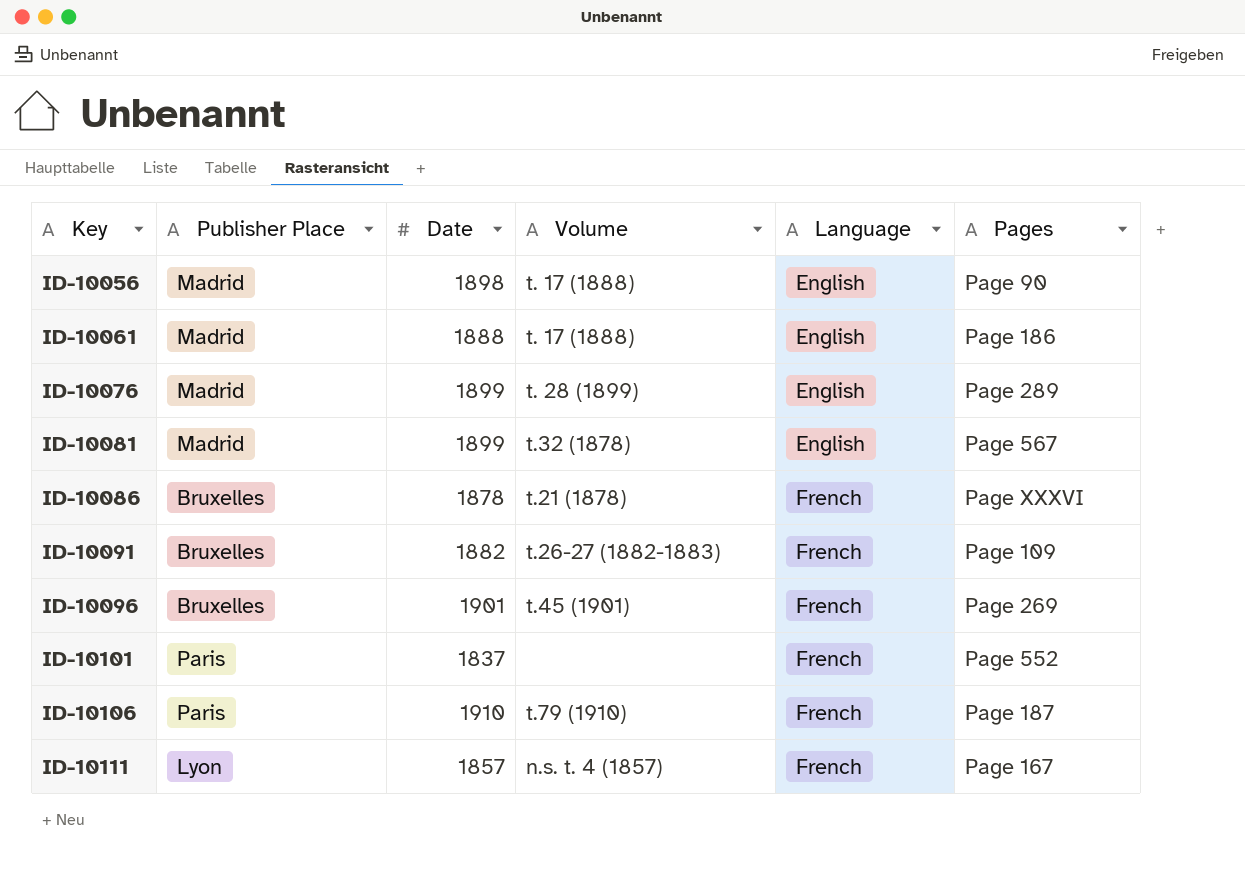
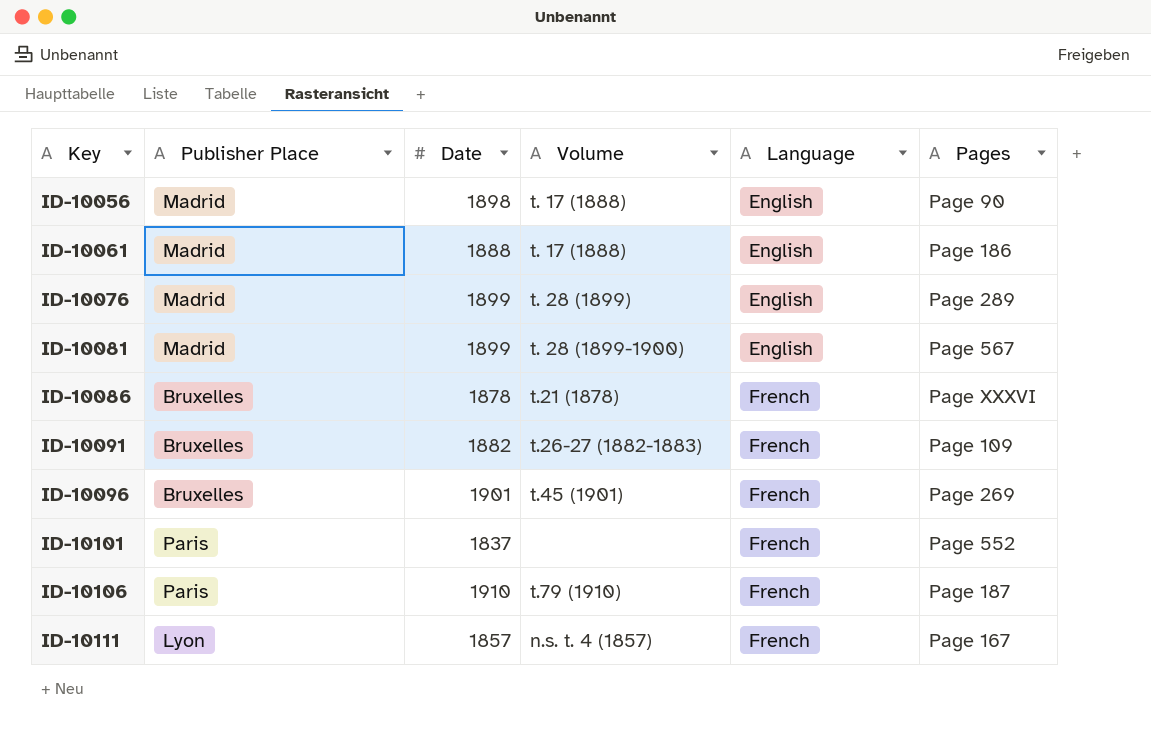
ID-10081 | Volume: t.32 (1878) -> t. 28 (1899-1900)

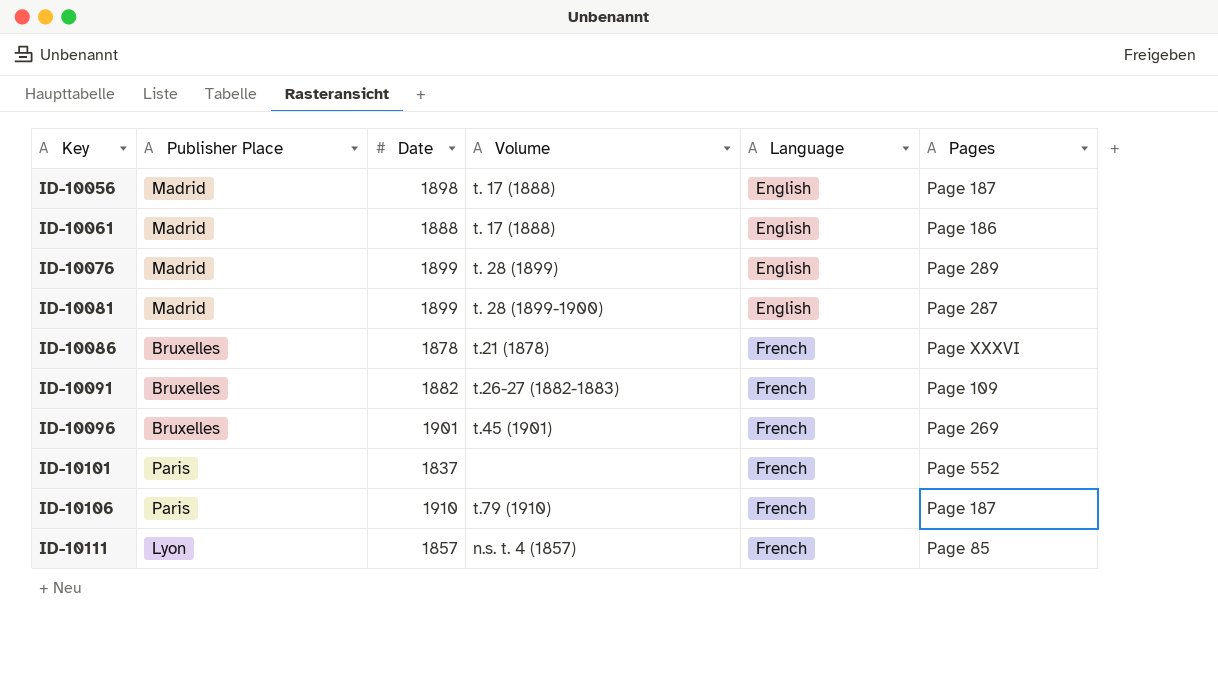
ID-10056 | Pages: Page 90 -> Page 187
ID-10081 | Pages: Page 567 -> Page 287
ID-10111 | Pages: Page 167 -> Page 85

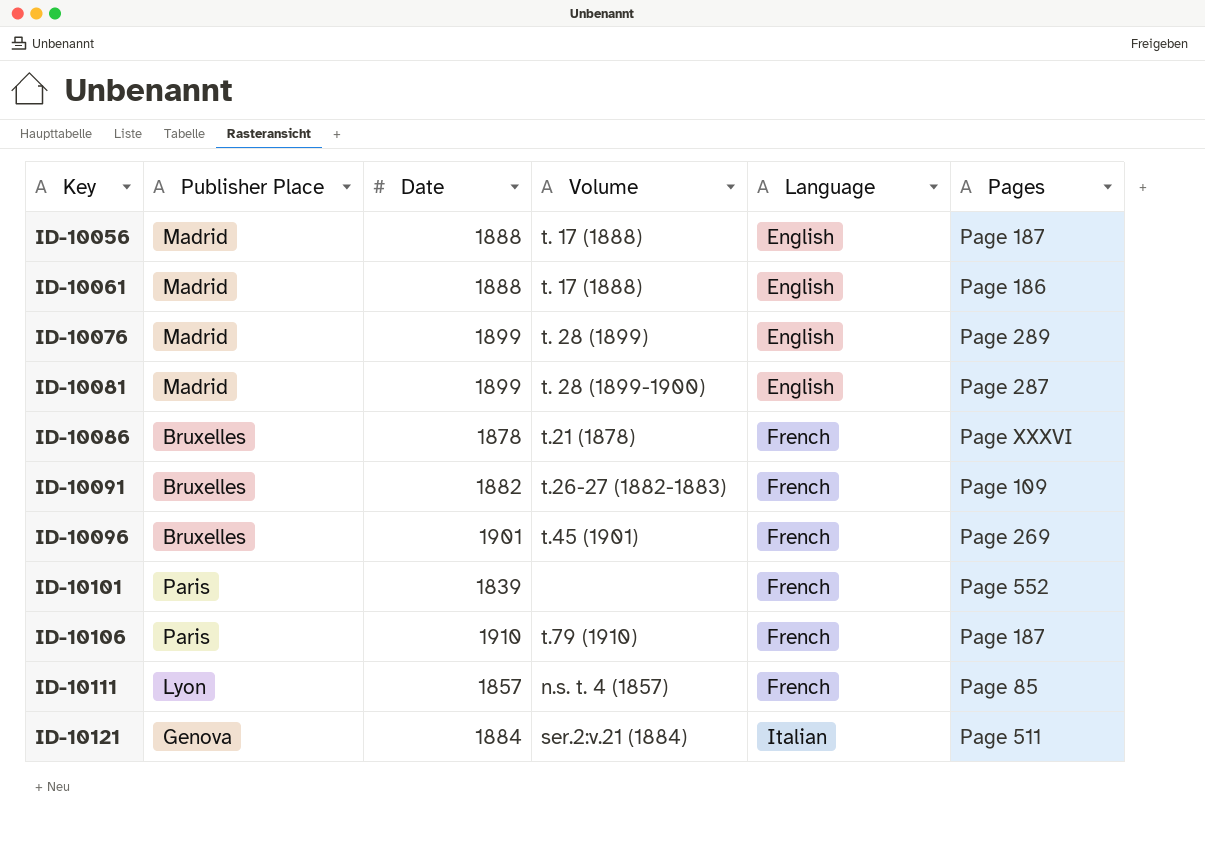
ID-10056 | Date: 1898 -> 1888
ID-10101 | Date: 1837 -> 1839
row ID-10121: none -> Genova | 1884 | ser.2:v.21 (1884) | Italian | Page 511

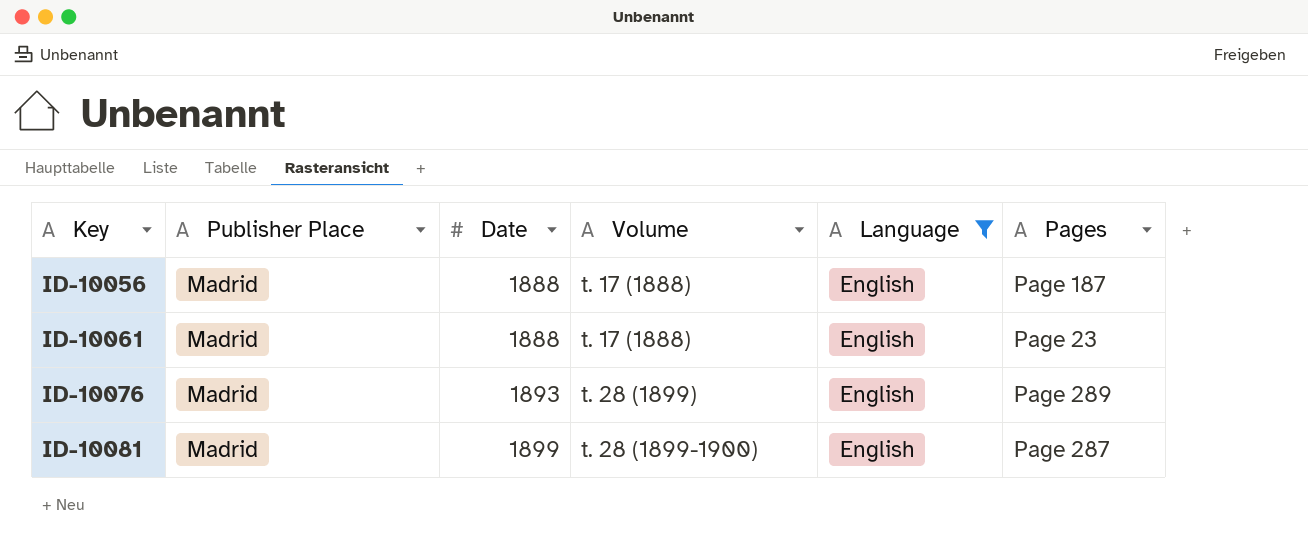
filter: none -> Language = English
ID-10061 | Pages: Page 186 -> Page 23
ID-10076 | Date: 1899 -> 1893

